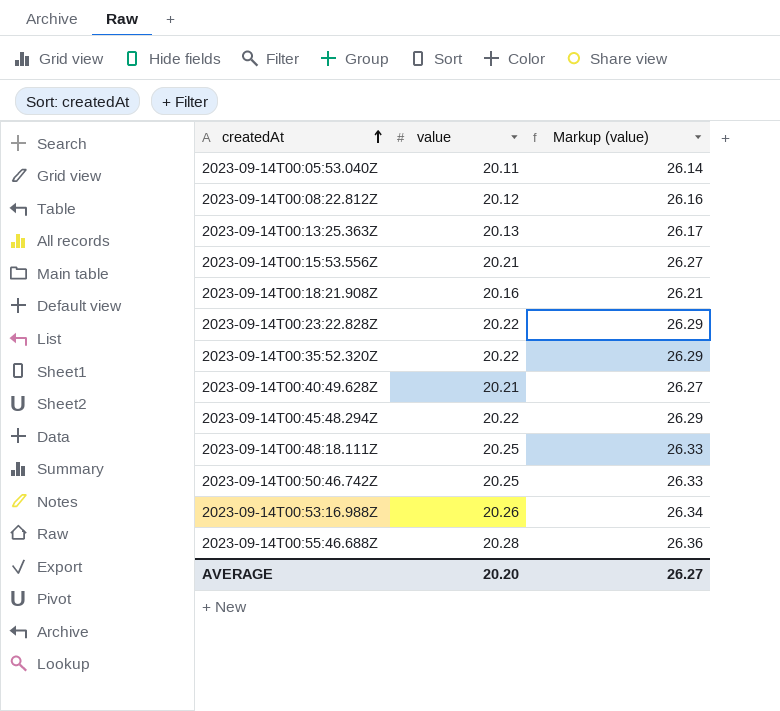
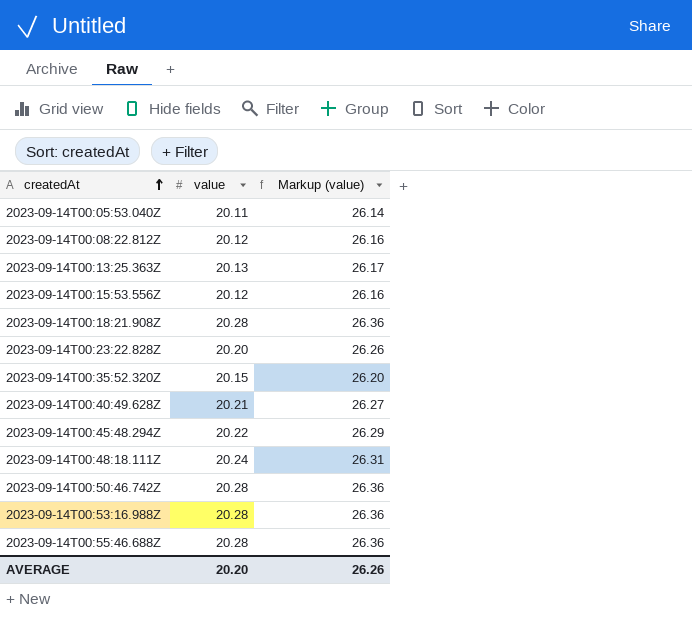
2023-09-14T00:15:53.556Z | value: 20.21 -> 20.12
2023-09-14T00:15:53.556Z | Markup (value): 26.27 -> 26.16
2023-09-14T00:18:21.908Z | value: 20.16 -> 20.28
2023-09-14T00:18:21.908Z | Markup (value): 26.21 -> 26.36
2023-09-14T00:23:22.828Z | value: 20.22 -> 20.20
2023-09-14T00:23:22.828Z | Markup (value): 26.29 -> 26.26
2023-09-14T00:35:52.320Z | value: 20.22 -> 20.15
2023-09-14T00:35:52.320Z | Markup (value): 26.29 -> 26.20
2023-09-14T00:48:18.111Z | value: 20.25 -> 20.24
2023-09-14T00:48:18.111Z | Markup (value): 26.33 -> 26.31
2023-09-14T00:50:46.742Z | value: 20.25 -> 20.28
2023-09-14T00:50:46.742Z | Markup (value): 26.33 -> 26.36
2023-09-14T00:53:16.988Z | value: 20.26 -> 20.28
2023-09-14T00:53:16.988Z | Markup (value): 26.34 -> 26.36
AVERAGE | Markup (value): 26.27 -> 26.26

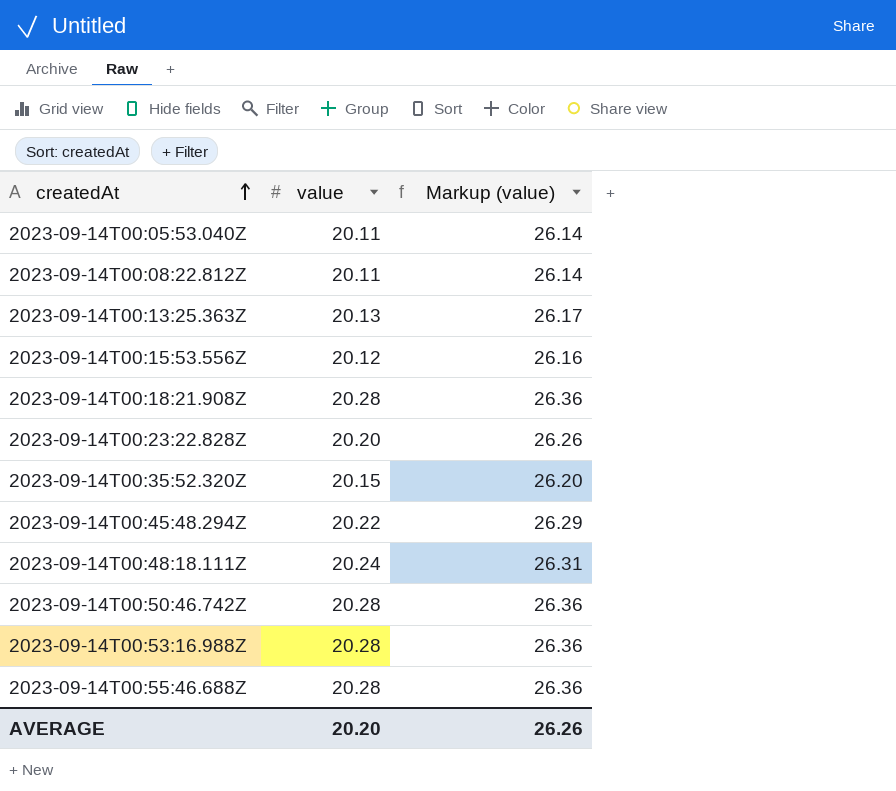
row 2023-09-14T00:40:49.628Z: 20.21 | 26.27 -> none
2023-09-14T00:08:22.812Z | value: 20.12 -> 20.11
2023-09-14T00:08:22.812Z | Markup (value): 26.16 -> 26.14

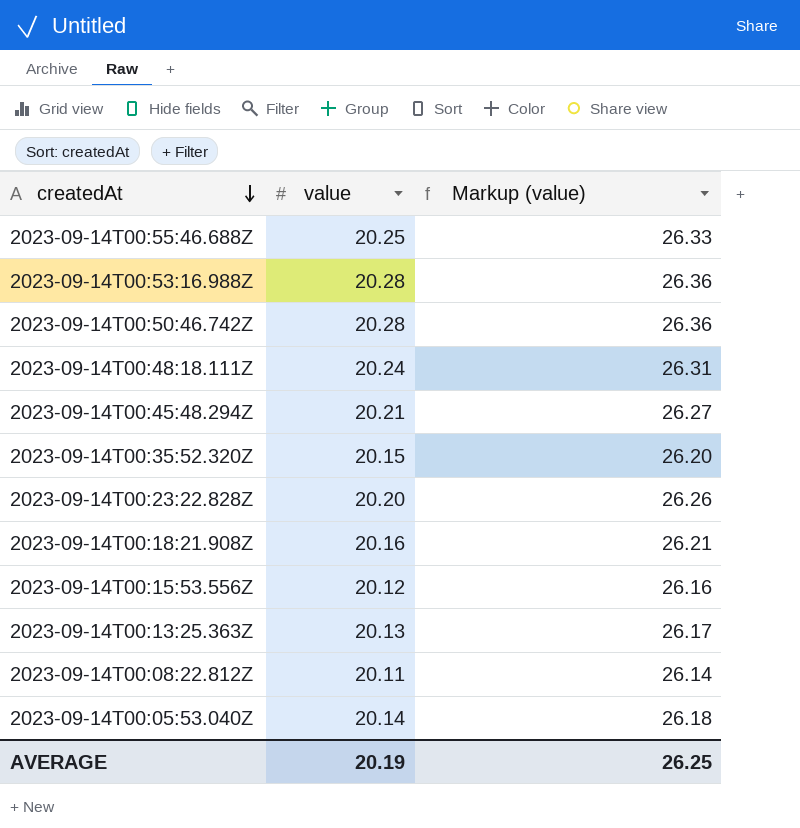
row order: createdAt ascending -> createdAt descending
2023-09-14T00:55:46.688Z | value: 20.28 -> 20.25
2023-09-14T00:55:46.688Z | Markup (value): 26.36 -> 26.33
2023-09-14T00:45:48.294Z | value: 20.22 -> 20.21
2023-09-14T00:45:48.294Z | Markup (value): 26.29 -> 26.27
2023-09-14T00:18:21.908Z | value: 20.28 -> 20.16
2023-09-14T00:18:21.908Z | Markup (value): 26.36 -> 26.21
2023-09-14T00:05:53.040Z | value: 20.11 -> 20.14
2023-09-14T00:05:53.040Z | Markup (value): 26.14 -> 26.18
AVERAGE | value: 20.20 -> 20.19
AVERAGE | Markup (value): 26.26 -> 26.25

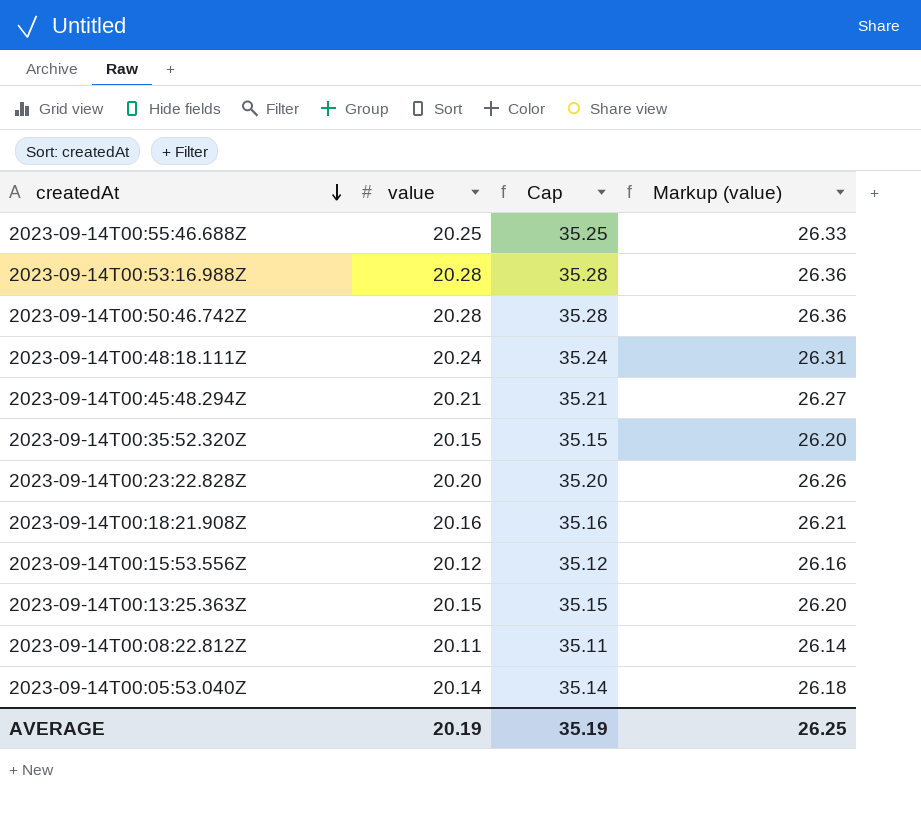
column Cap | formula: none -> [value] + 15
2023-09-14T00:13:25.363Z | value: 20.13 -> 20.15
2023-09-14T00:13:25.363Z | Markup (value): 26.17 -> 26.20

